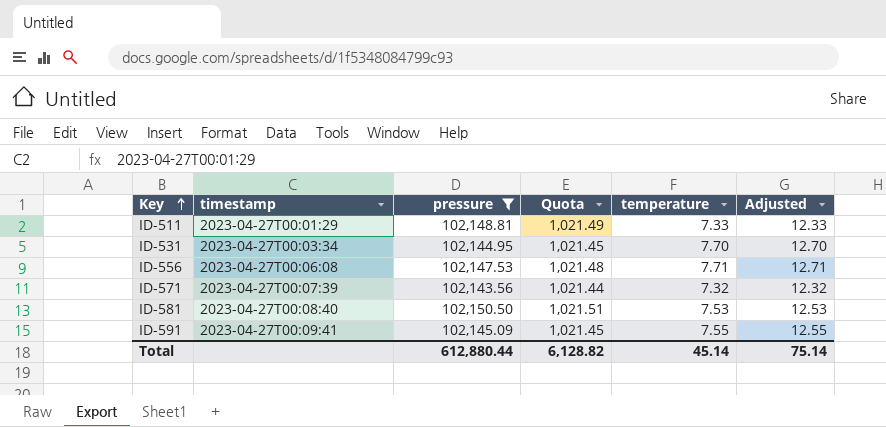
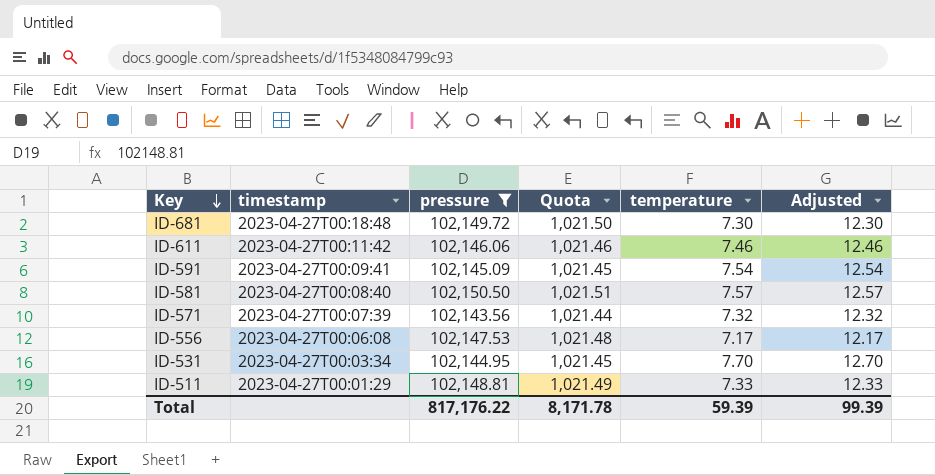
row order: Key ascending -> Key descending
row ID-681: none -> 2023-04-27T00:18:48 | 102,149.72 | 1,021.50 | 7.30 | 12.30
row ID-611: none -> 2023-04-27T00:11:42 | 102,146.06 | 1,021.46 | 7.46 | 12.46
ID-591 | temperature: 7.55 -> 7.54
ID-591 | Adjusted: 12.55 -> 12.54
ID-581 | temperature: 7.53 -> 7.57
ID-581 | Adjusted: 12.53 -> 12.57
ID-556 | temperature: 7.71 -> 7.17
ID-556 | Adjusted: 12.71 -> 12.17
Total | pressure: 612,880.44 -> 817,176.22
Total | Quota: 6,128.82 -> 8,171.78
Total | temperature: 45.14 -> 59.39
Total | Adjusted: 75.14 -> 99.39

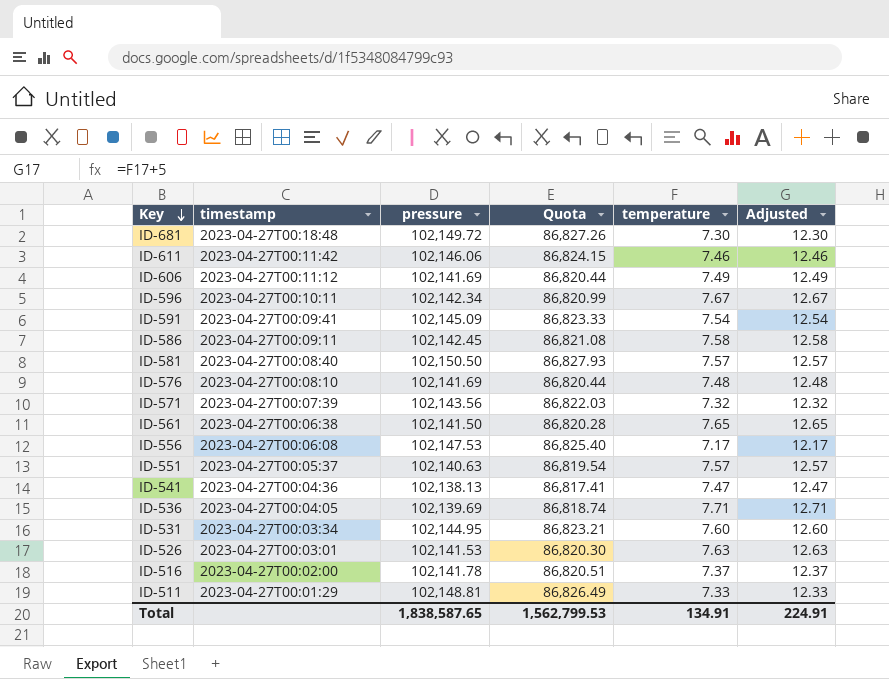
filter: pressure >= 102,143.56 -> none
column Quota | formula: [pressure] * 0.01 -> [pressure] * 0.85
ID-531 | temperature: 7.70 -> 7.60
ID-531 | Adjusted: 12.70 -> 12.60
Total | pressure: 817,176.22 -> 1,838,587.65
Total | Quota: 8,171.78 -> 1,562,799.53
Total | temperature: 59.39 -> 134.91
Total | Adjusted: 99.39 -> 224.91

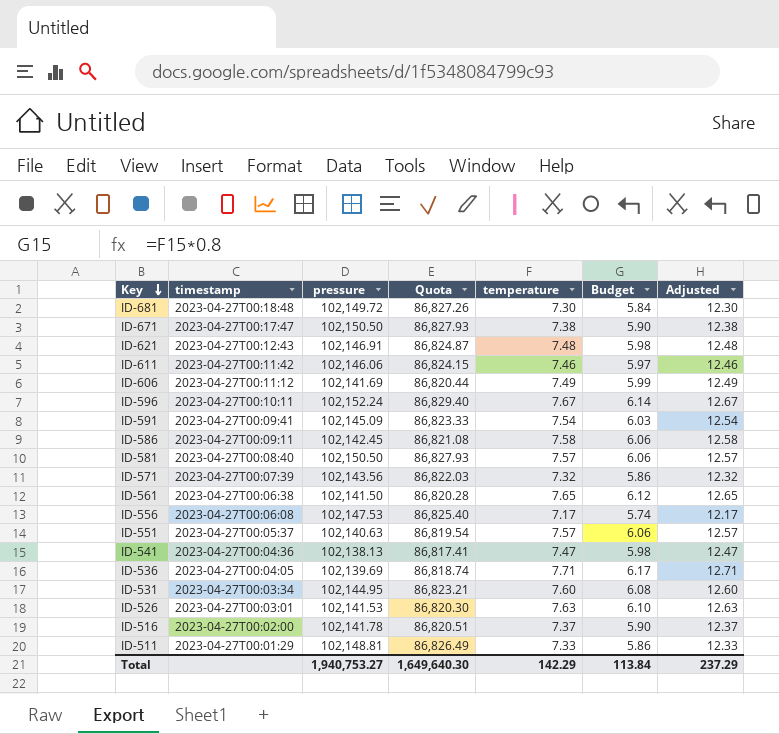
column Budget | formula: none -> [temperature] * 0.8
row ID-576: 2023-04-27T00:08:10 | 102,141.69 | 86,820.44 | 7.48 | 12.48 -> none
row ID-671: none -> 2023-04-27T00:17:47 | 102,150.50 | 86,827.93 | 7.38 | 5.90 | 12.38
row ID-621: none -> 2023-04-27T00:12:43 | 102,146.91 | 86,824.87 | 7.48 | 5.98 | 12.48
ID-596 | pressure: 102,142.34 -> 102,152.24
ID-596 | Quota: 86,820.99 -> 86,829.40
Total | pressure: 1,838,587.65 -> 1,940,753.27
Total | Quota: 1,562,799.53 -> 1,649,640.30
Total | temperature: 134.91 -> 142.29
Total | Adjusted: 224.91 -> 237.29

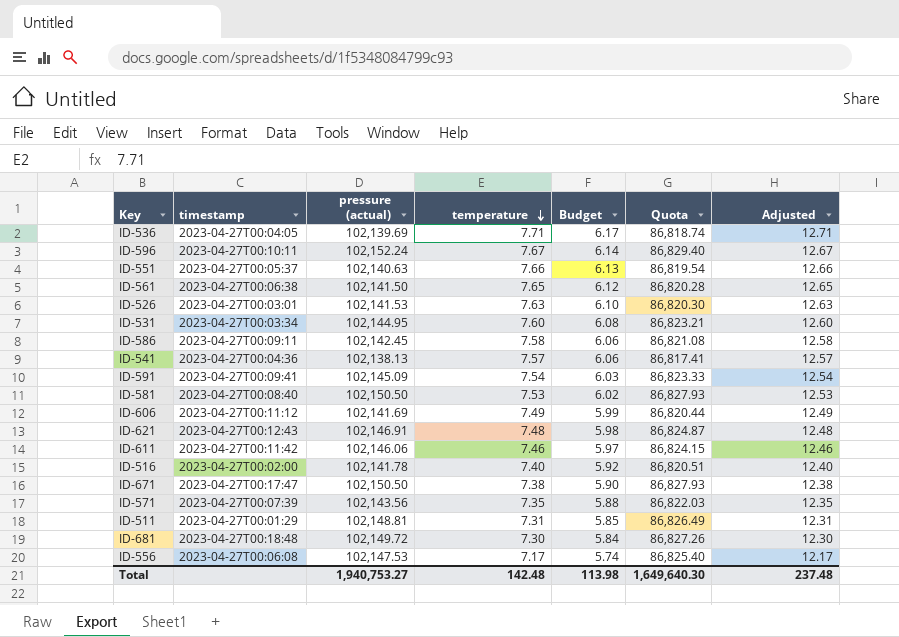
row order: Key descending -> temperature descending
column name: pressure -> pressure (actual)
column Quota | position: 4 -> 6
ID-551 | temperature: 7.57 -> 7.66
ID-551 | Budget: 6.06 -> 6.13
ID-551 | Adjusted: 12.57 -> 12.66
ID-541 | temperature: 7.47 -> 7.57
ID-541 | Budget: 5.98 -> 6.06
ID-541 | Adjusted: 12.47 -> 12.57
ID-581 | temperature: 7.57 -> 7.53
ID-581 | Budget: 6.06 -> 6.02
ID-581 | Adjusted: 12.57 -> 12.53
ID-516 | temperature: 7.37 -> 7.40
ID-516 | Budget: 5.90 -> 5.92
ID-516 | Adjusted: 12.37 -> 12.40
ID-571 | temperature: 7.32 -> 7.35
ID-571 | Budget: 5.86 -> 5.88
ID-571 | Adjusted: 12.32 -> 12.35
ID-511 | temperature: 7.33 -> 7.31
ID-511 | Budget: 5.86 -> 5.85
ID-511 | Adjusted: 12.33 -> 12.31
Total | temperature: 142.29 -> 142.48
Total | Budget: 113.84 -> 113.98
Total | Adjusted: 237.29 -> 237.48

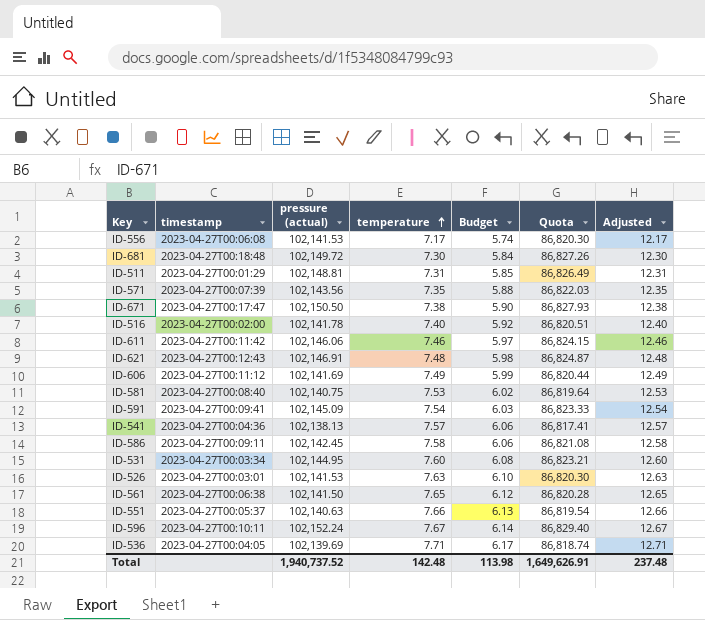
row order: temperature descending -> temperature ascending
ID-556 | pressure (actual): 102,147.53 -> 102,141.53
ID-556 | Quota: 86,825.40 -> 86,820.30
ID-581 | pressure (actual): 102,150.50 -> 102,140.75
ID-581 | Quota: 86,827.93 -> 86,819.64
Total | pressure (actual): 1,940,753.27 -> 1,940,737.52
Total | Quota: 1,649,640.30 -> 1,649,626.91

